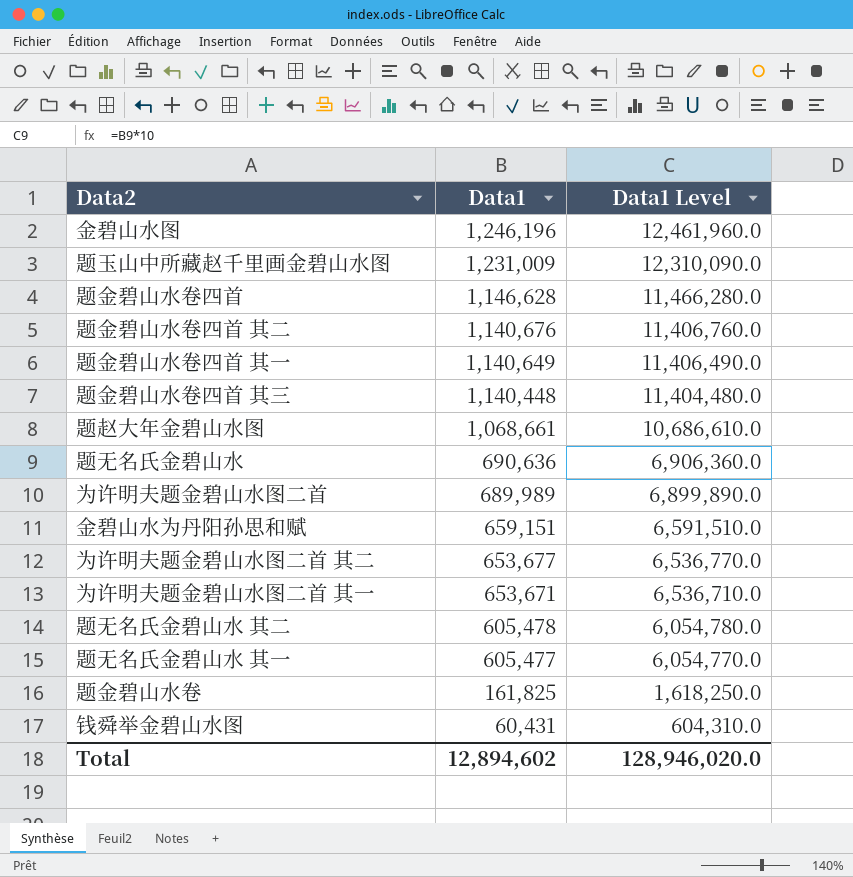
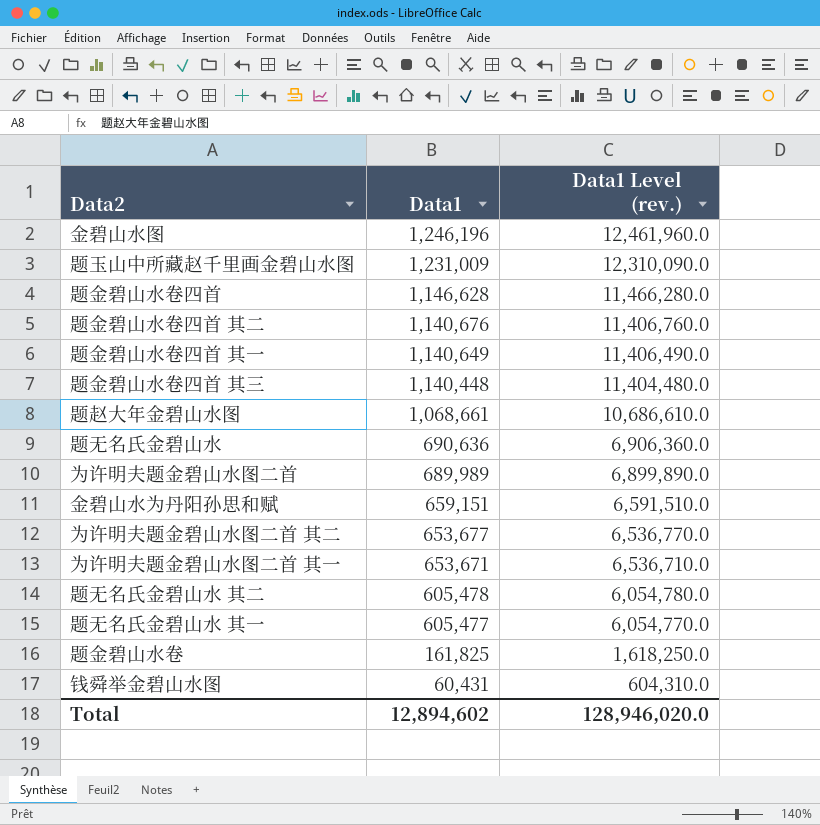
column name: Data1 Level -> Data1 Level (rev.)

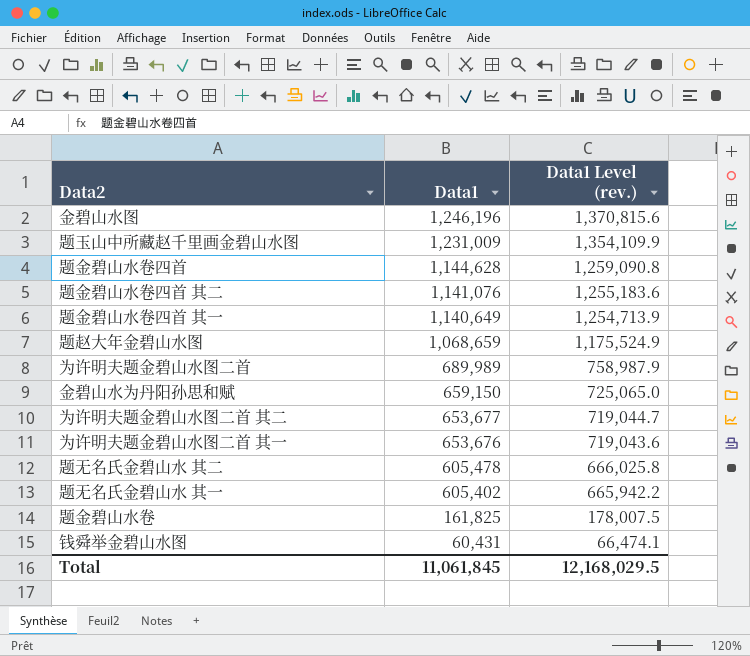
column Data1 Level (rev.) | formula: [Data1] * 10 -> [Data1] * 1.1
row 题金碧山水卷四首 其三: 1,140,448 | 11,404,480.0 -> none
row 题无名氏金碧山水: 690,636 | 6,906,360.0 -> none
题金碧山水卷四首 | Data1: 1,146,628 -> 1,144,628
题金碧山水卷四首 其二 | Data1: 1,140,676 -> 1,141,076
题赵大年金碧山水图 | Data1: 1,068,661 -> 1,068,659
金碧山水为丹阳孙思和赋 | Data1: 659,151 -> 659,150
为许明夫题金碧山水图二首 其一 | Data1: 653,671 -> 653,676
题无名氏金碧山水 其一 | Data1: 605,477 -> 605,402
Total | Data1: 12,894,602 -> 11,061,845
Total | Data1 Level (rev.): 128,946,020.0 -> 12,168,029.5

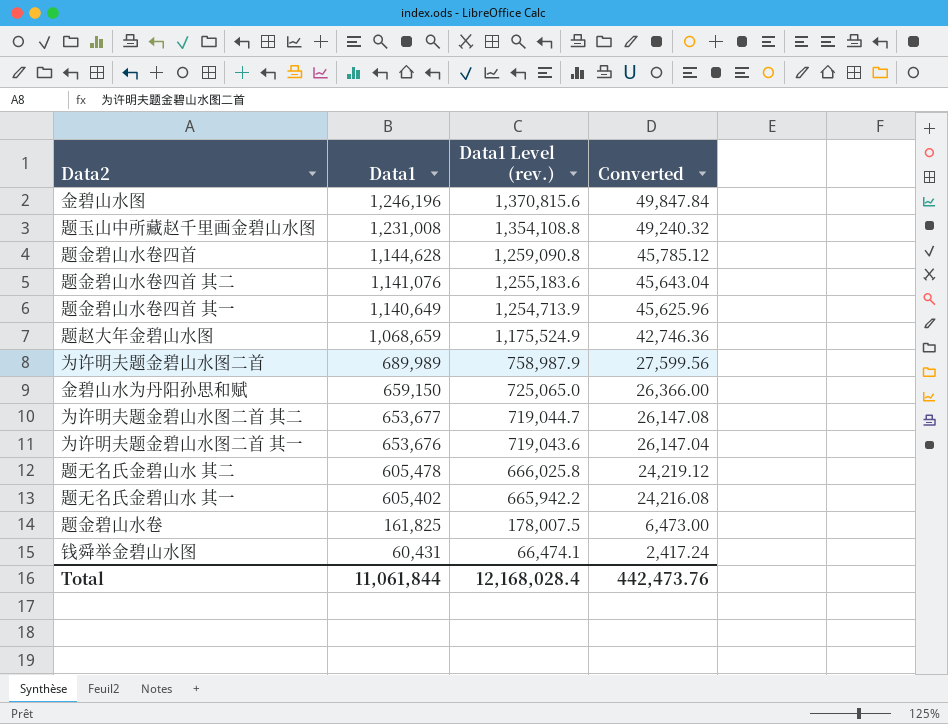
column Converted | formula: none -> [Data1] * 0.04
题玉山中所藏赵千里画金碧山水图 | Data1: 1,231,009 -> 1,231,008
题玉山中所藏赵千里画金碧山水图 | Data1 Level (rev.): 1,354,109.9 -> 1,354,108.8
Total | Data1: 11,061,845 -> 11,061,844
Total | Data1 Level (rev.): 12,168,029.5 -> 12,168,028.4

